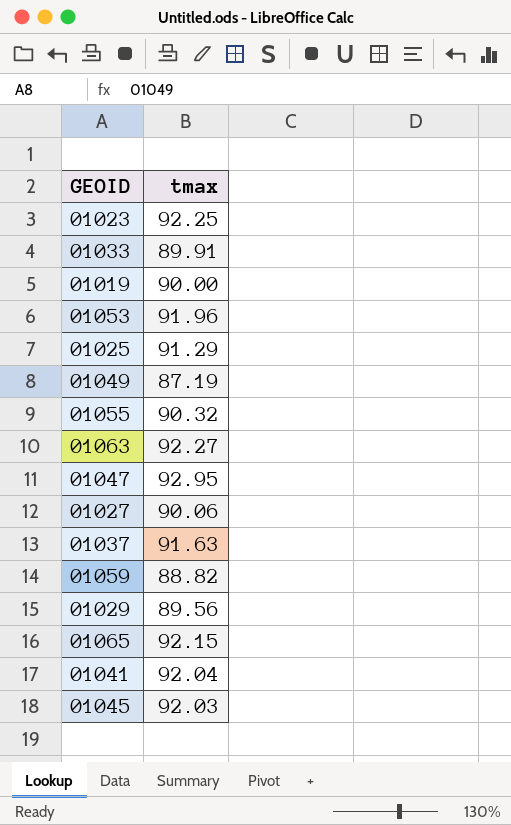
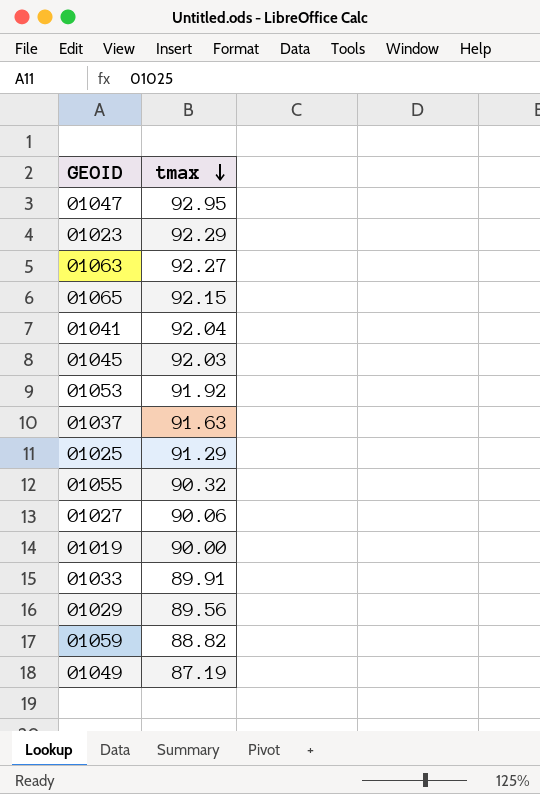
row order: none -> tmax descending
01023 | tmax: 92.25 -> 92.29
01053 | tmax: 91.96 -> 91.92

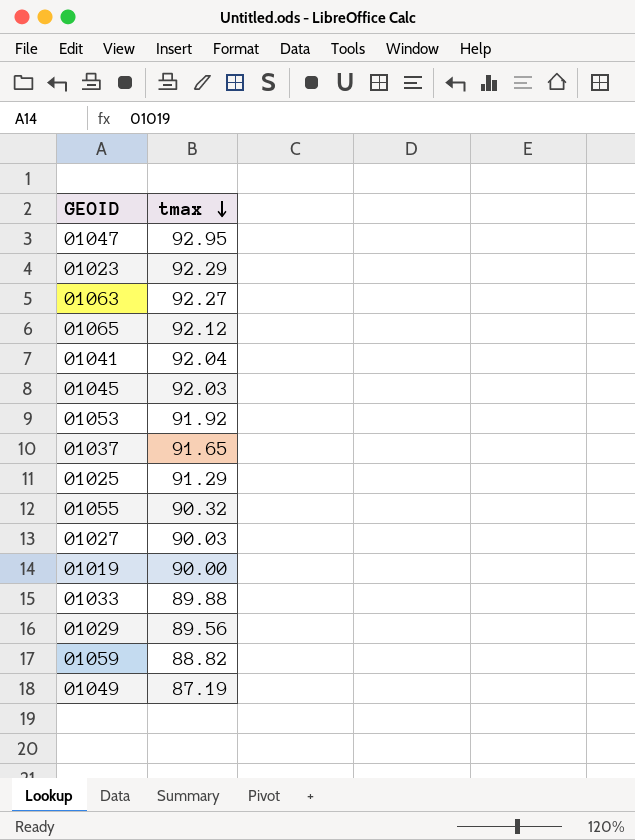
01065 | tmax: 92.15 -> 92.12
01037 | tmax: 91.63 -> 91.65
01027 | tmax: 90.06 -> 90.03
01033 | tmax: 89.91 -> 89.88

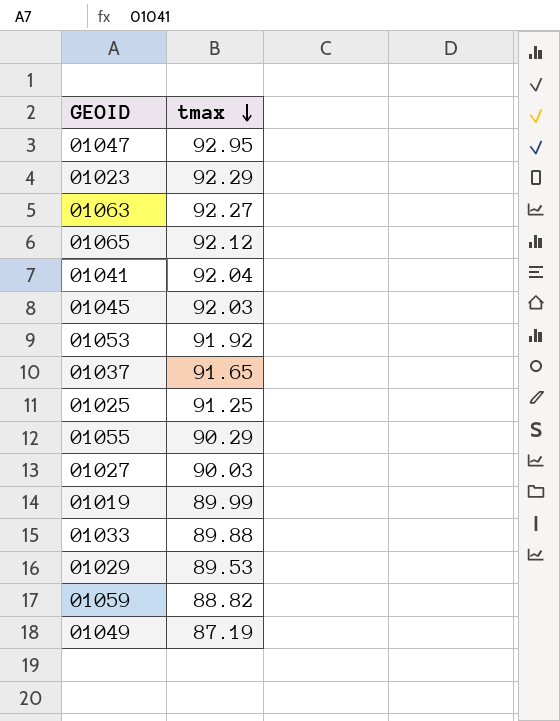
01025 | tmax: 91.29 -> 91.25
01055 | tmax: 90.32 -> 90.29
01019 | tmax: 90.00 -> 89.99
01029 | tmax: 89.56 -> 89.53

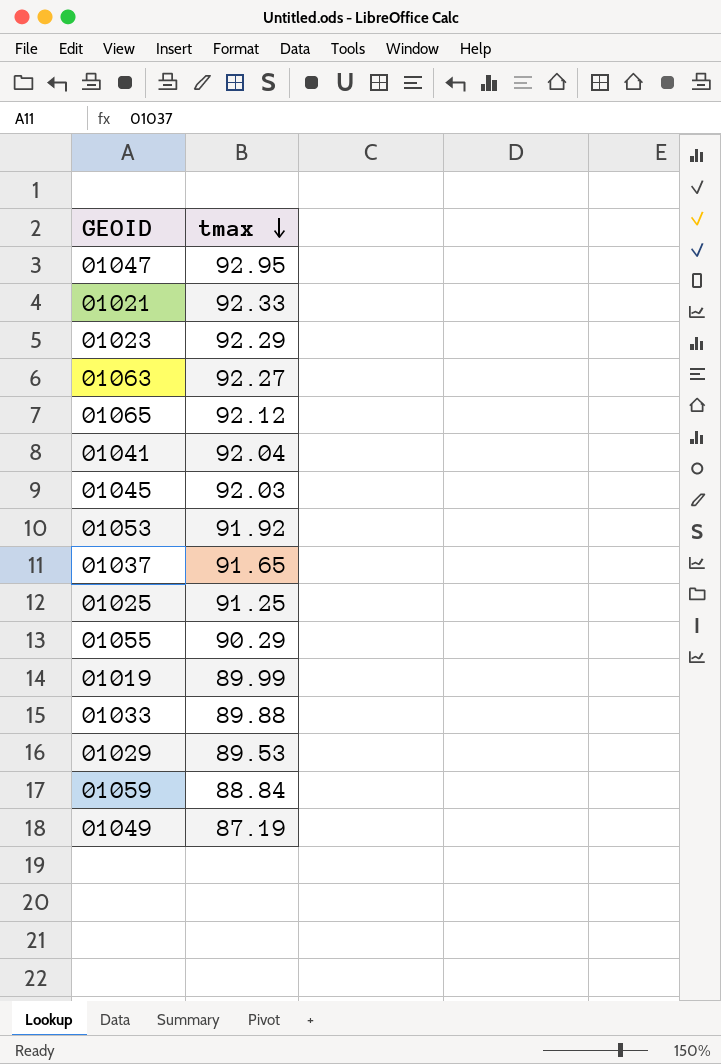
row 01027: 90.03 -> none
row 01021: none -> 92.33
01059 | tmax: 88.82 -> 88.84

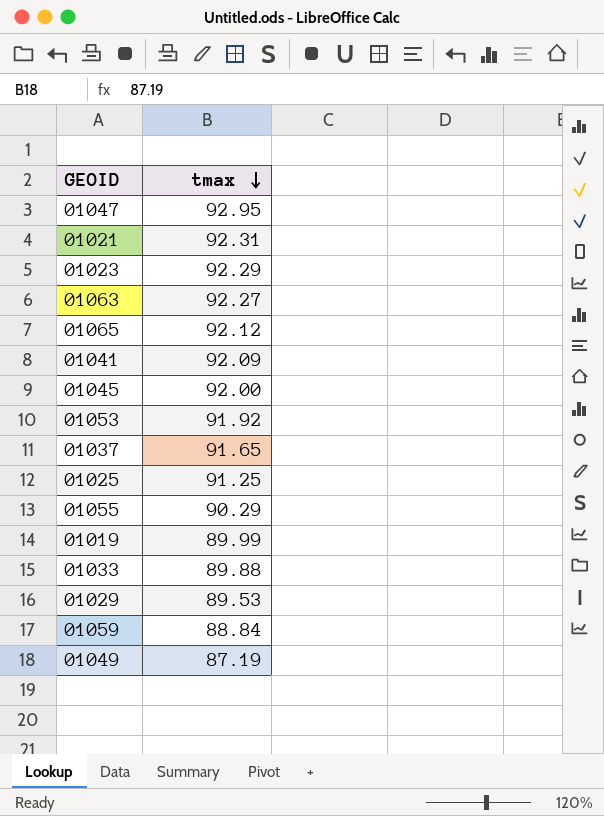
01021 | tmax: 92.33 -> 92.31
01041 | tmax: 92.04 -> 92.09
01045 | tmax: 92.03 -> 92.00

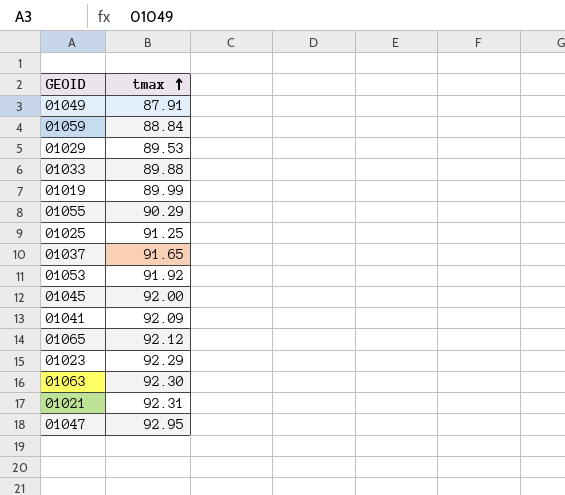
row order: tmax descending -> tmax ascending
01049 | tmax: 87.19 -> 87.91
01063 | tmax: 92.27 -> 92.30

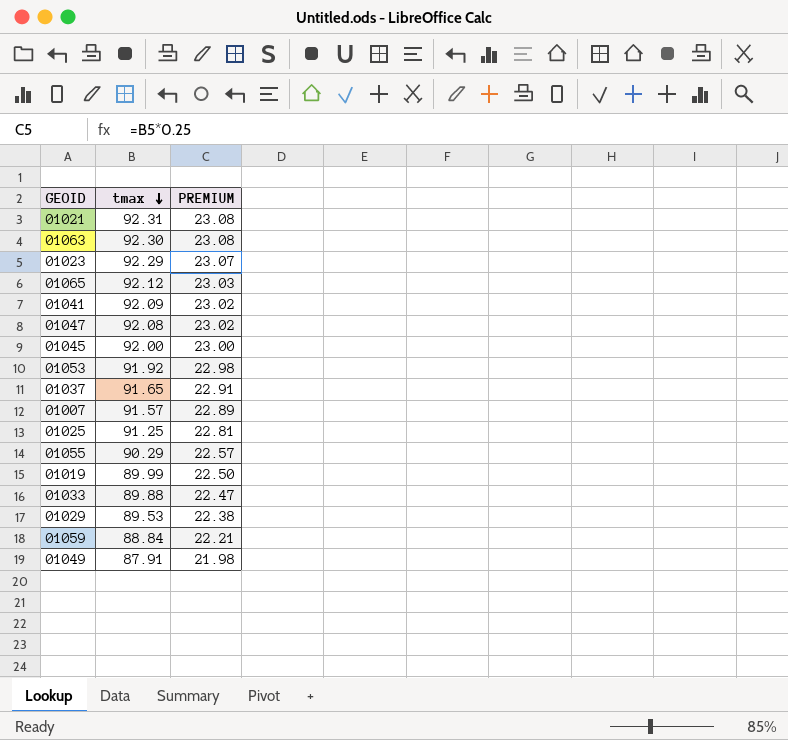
row order: tmax ascending -> tmax descending
column PREMIUM | formula: none -> [tmax] * 0.25
01047 | tmax: 92.95 -> 92.08
row 01007: none -> 91.57 | 22.89

